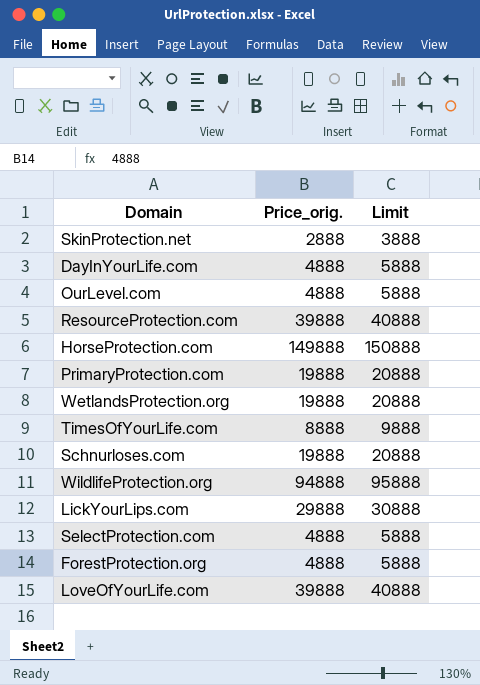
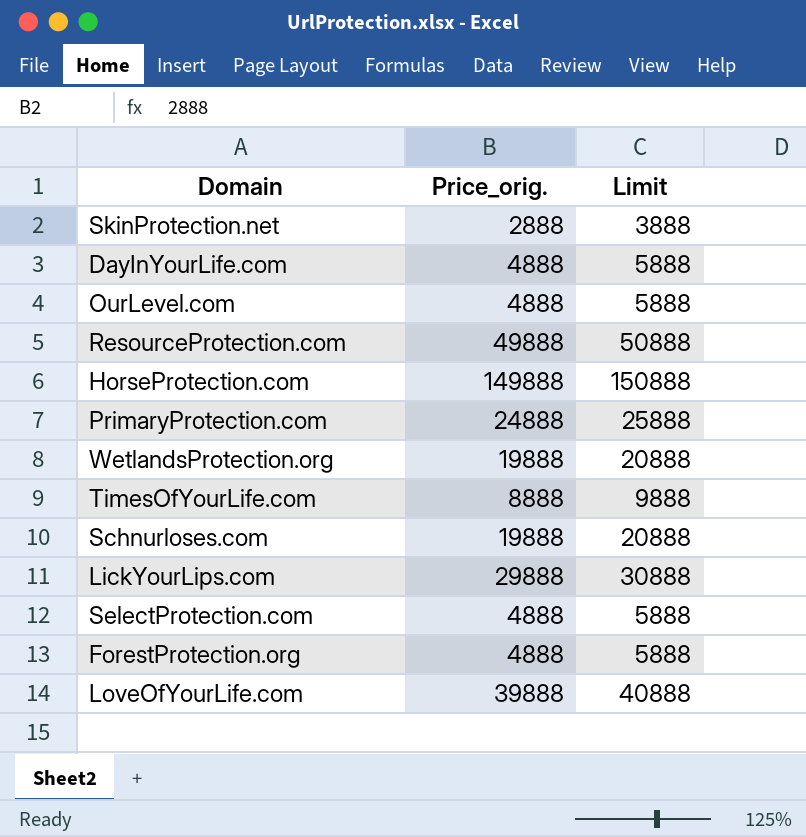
row WildlifeProtection.org: 94888 | 95888 -> none
ResourceProtection.com | Price_orig.: 39888 -> 49888
ResourceProtection.com | Limit: 40888 -> 50888
PrimaryProtection.com | Price_orig.: 19888 -> 24888
PrimaryProtection.com | Limit: 20888 -> 25888

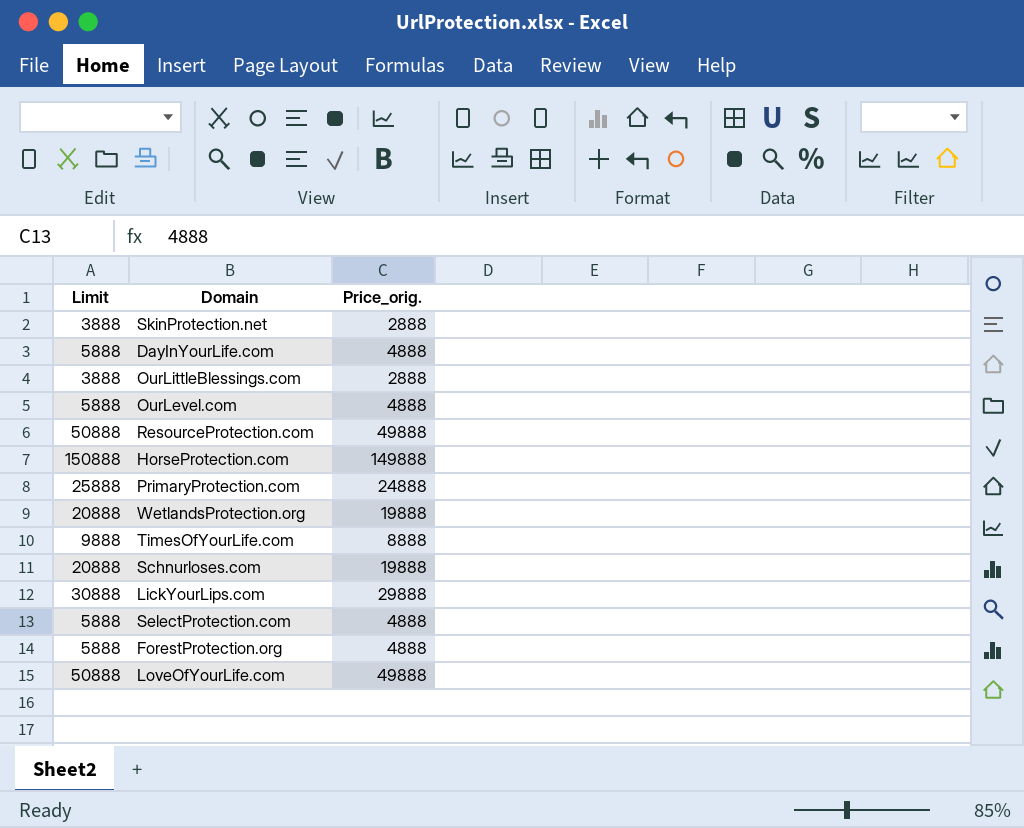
column Limit | position: 3 -> 1
row OurLittleBlessings.com: none -> 3888 | 2888
LoveOfYourLife.com | Limit: 40888 -> 50888
LoveOfYourLife.com | Price_orig.: 39888 -> 49888

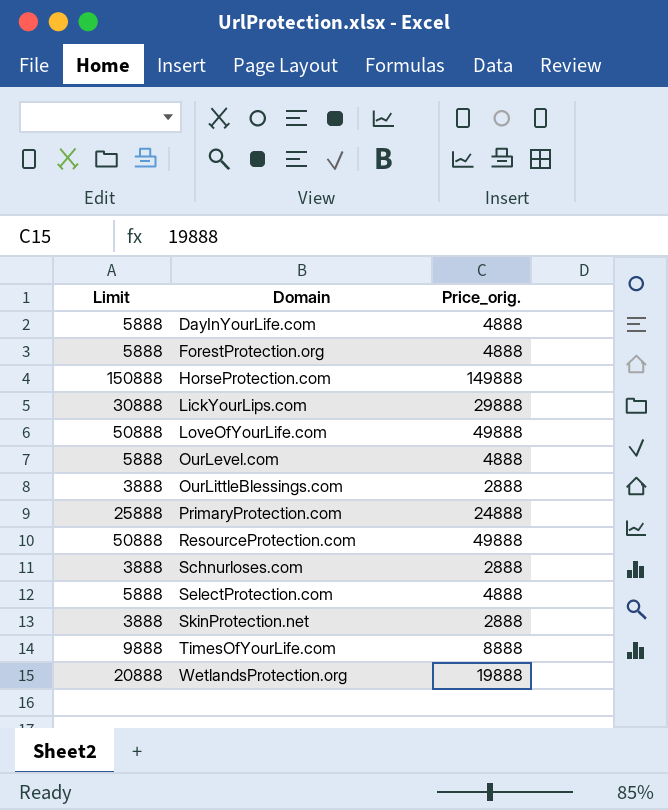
row order: none -> Domain ascending
Schnurloses.com | Limit: 20888 -> 3888
Schnurloses.com | Price_orig.: 19888 -> 2888

